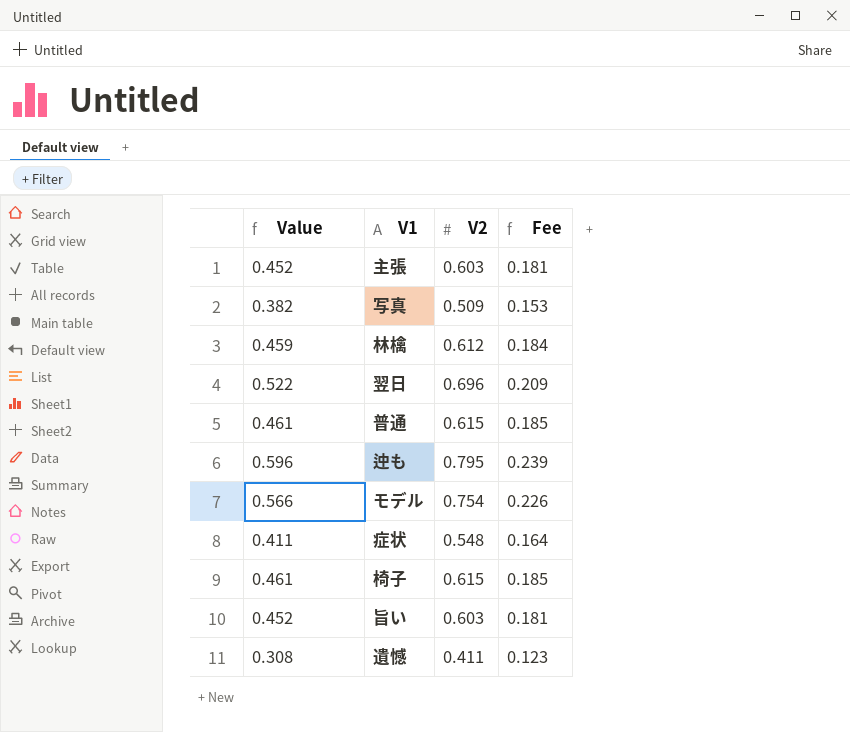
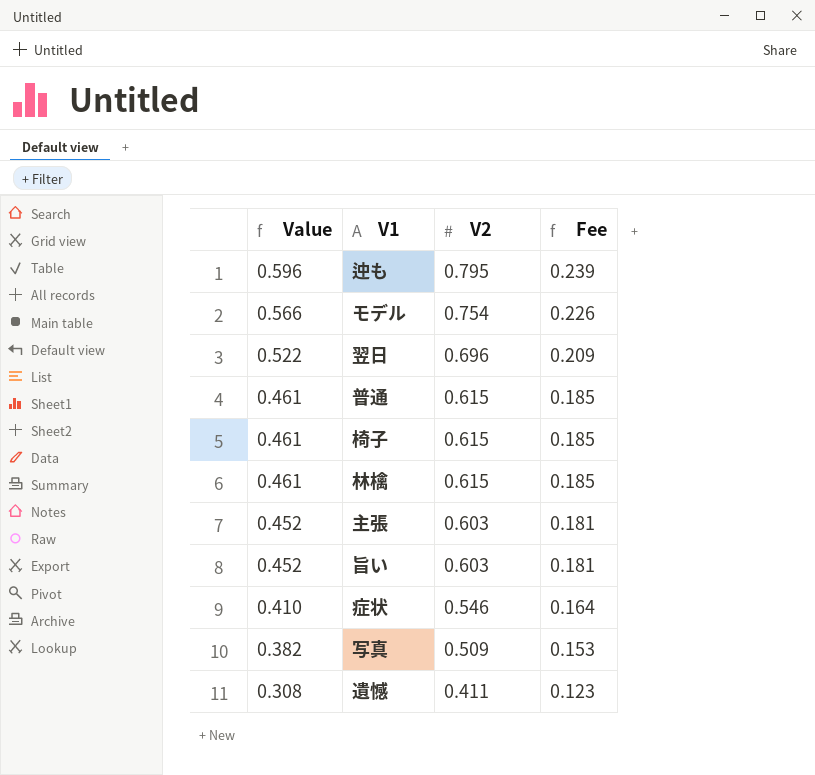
row order: none -> Value descending
林檎 | Value: 0.459 -> 0.461
林檎 | V2: 0.612 -> 0.615
林檎 | Fee: 0.184 -> 0.185
症状 | Value: 0.411 -> 0.410
症状 | V2: 0.548 -> 0.546

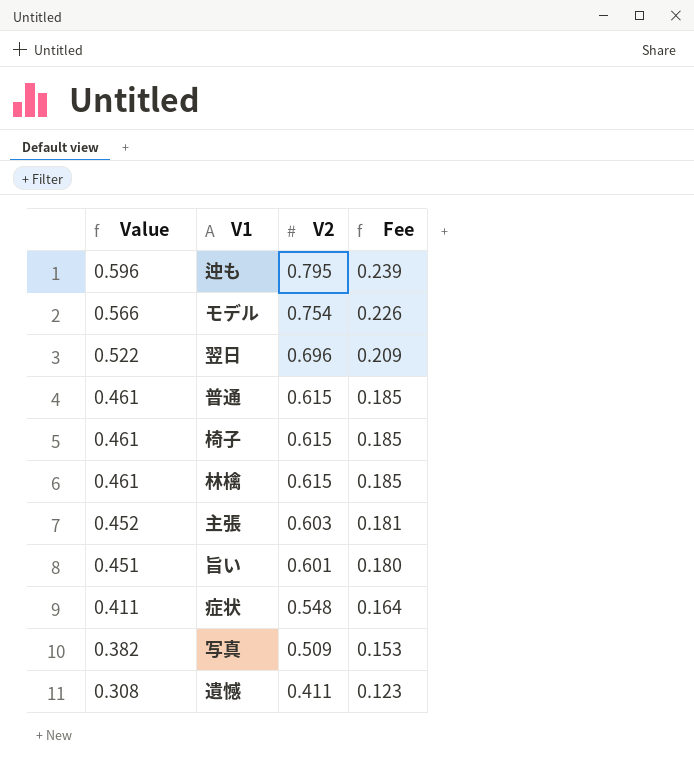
旨い | Value: 0.452 -> 0.451
旨い | V2: 0.603 -> 0.601
旨い | Fee: 0.181 -> 0.180
症状 | Value: 0.410 -> 0.411
症状 | V2: 0.546 -> 0.548

